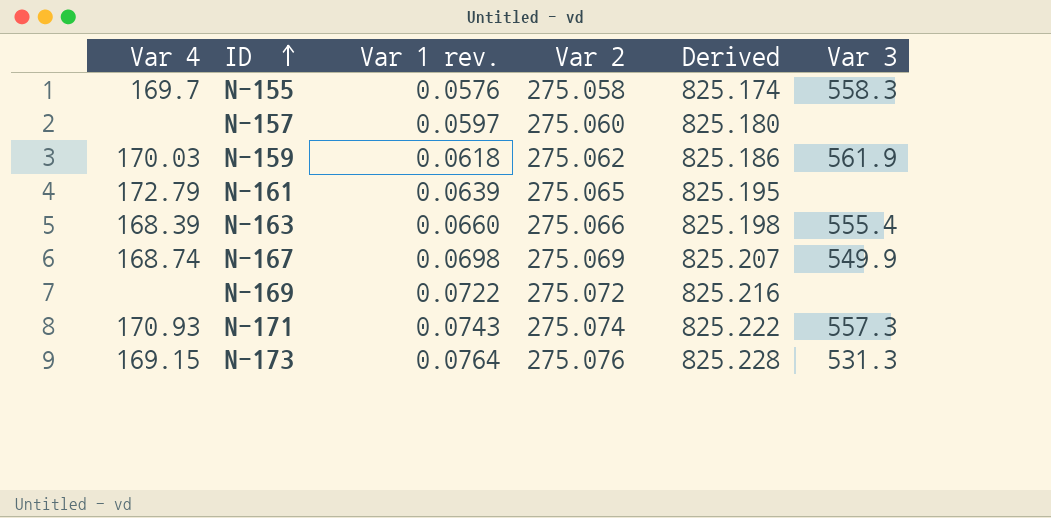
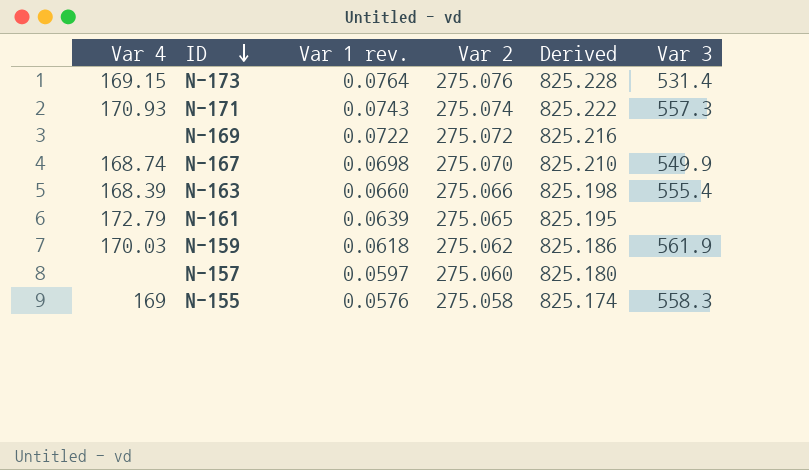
row order: ID ascending -> ID descending
N-173 | Var 3: 531.3 -> 531.4
N-167 | Var 2: 275.069 -> 275.070
N-167 | Derived: 825.207 -> 825.210
N-155 | Var 4: 169.7 -> 169

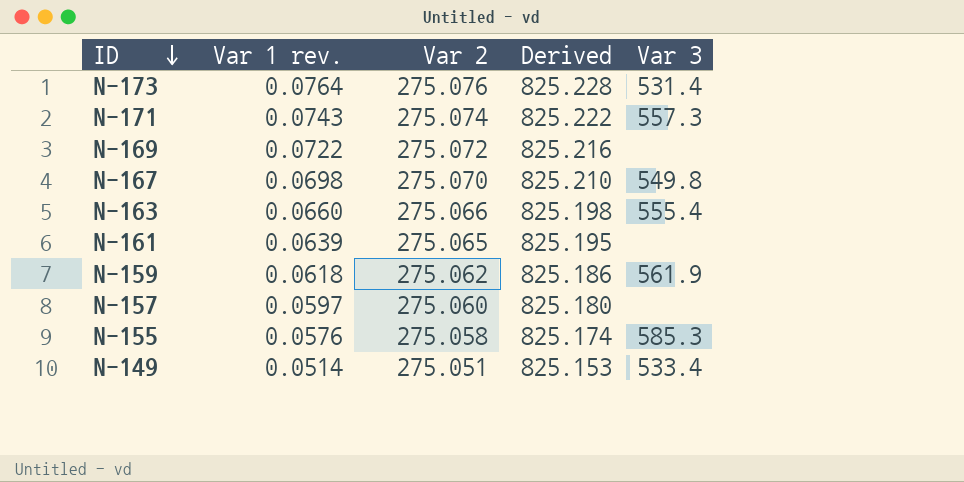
column Var 4 | position: 1 -> none
N-167 | Var 3: 549.9 -> 549.8
N-155 | Var 3: 558.3 -> 585.3
row N-149: none -> 0.0514 | 275.051 | 825.153 | 533.4

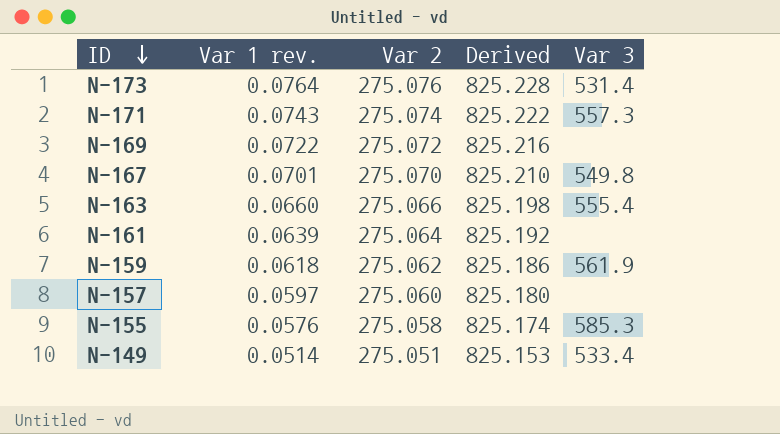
N-167 | Var 1 rev.: 0.0698 -> 0.0701
N-161 | Var 2: 275.065 -> 275.064
N-161 | Derived: 825.195 -> 825.192

